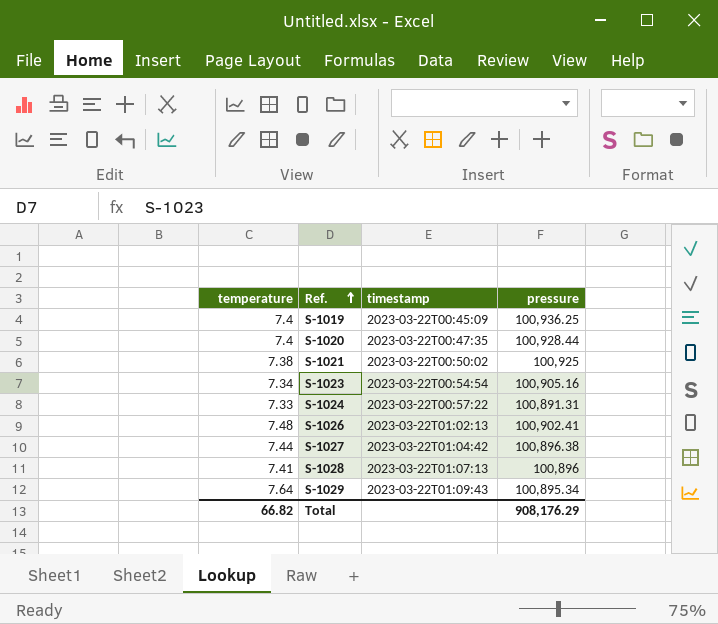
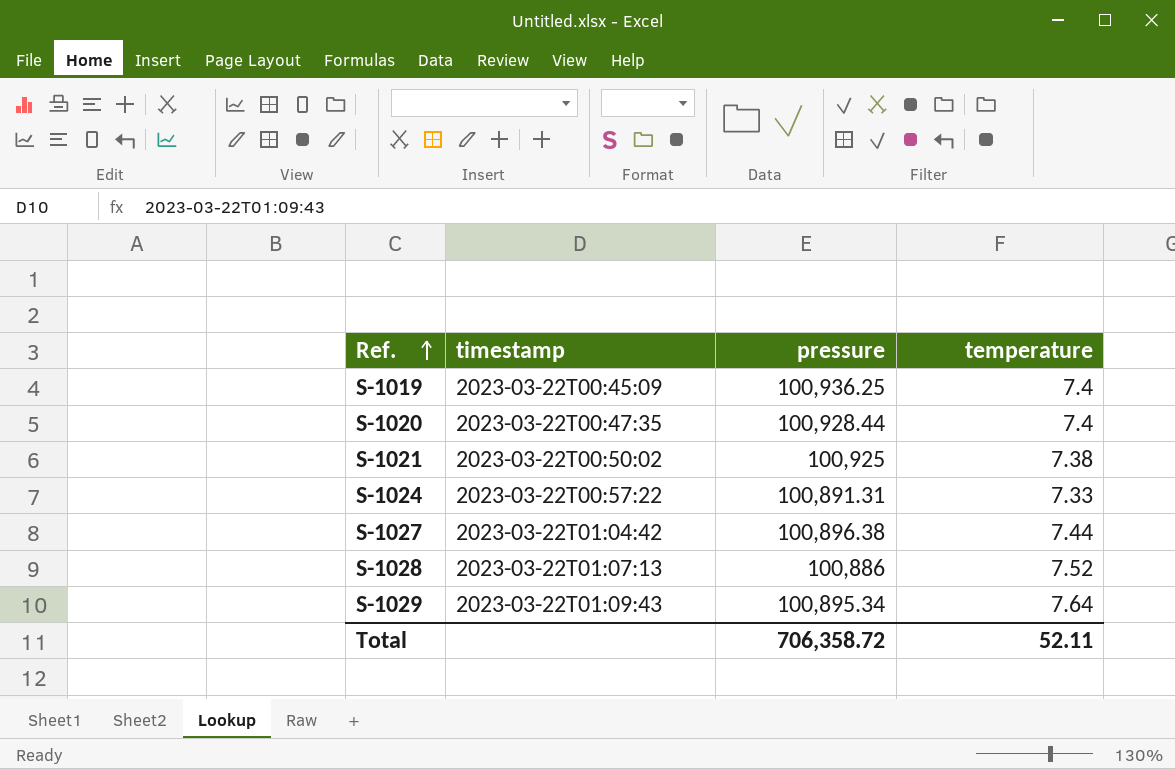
column temperature | position: 1 -> 4
row S-1023: 7.34 | 2023-03-22T00:54:54 | 100,905.16 -> none
row S-1026: 7.48 | 2023-03-22T01:02:13 | 100,902.41 -> none
S-1028 | pressure: 100,896 -> 100,886
S-1028 | temperature: 7.41 -> 7.52
Total | pressure: 908,176.29 -> 706,358.72
Total | temperature: 66.82 -> 52.11

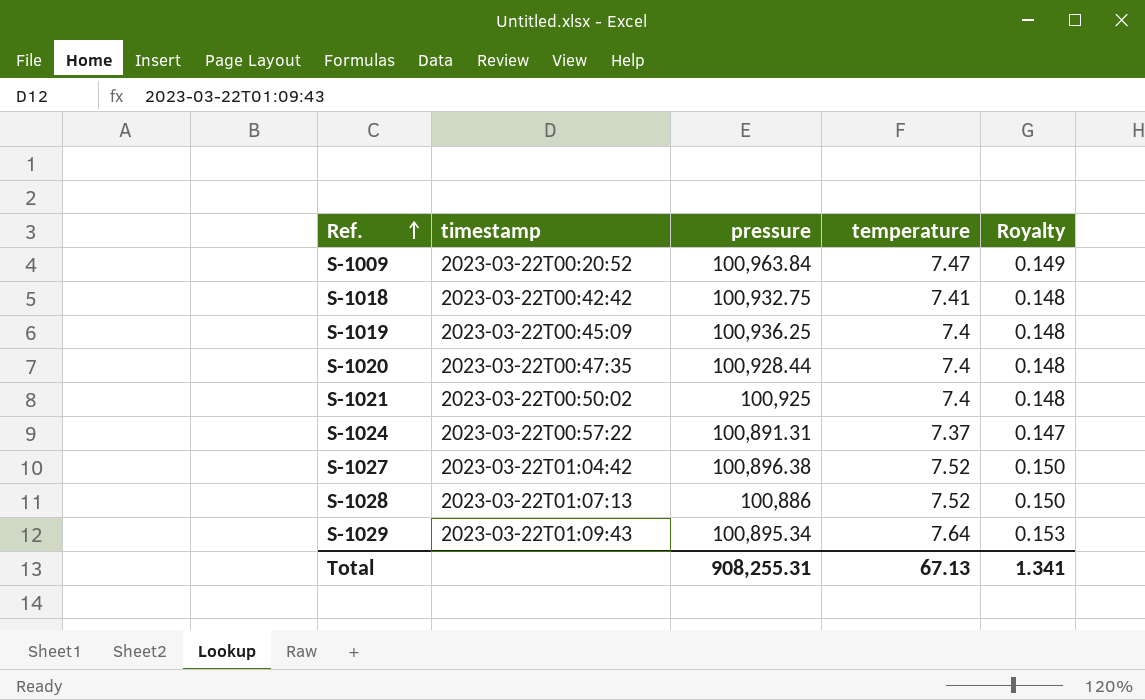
column Royalty | formula: none -> [temperature] * 0.02
row S-1009: none -> 2023-03-22T00:20:52 | 100,963.84 | 7.47 | 0.149
row S-1018: none -> 2023-03-22T00:42:42 | 100,932.75 | 7.41 | 0.148
S-1021 | temperature: 7.38 -> 7.4
S-1024 | temperature: 7.33 -> 7.37
S-1027 | temperature: 7.44 -> 7.52
Total | pressure: 706,358.72 -> 908,255.31
Total | temperature: 52.11 -> 67.13

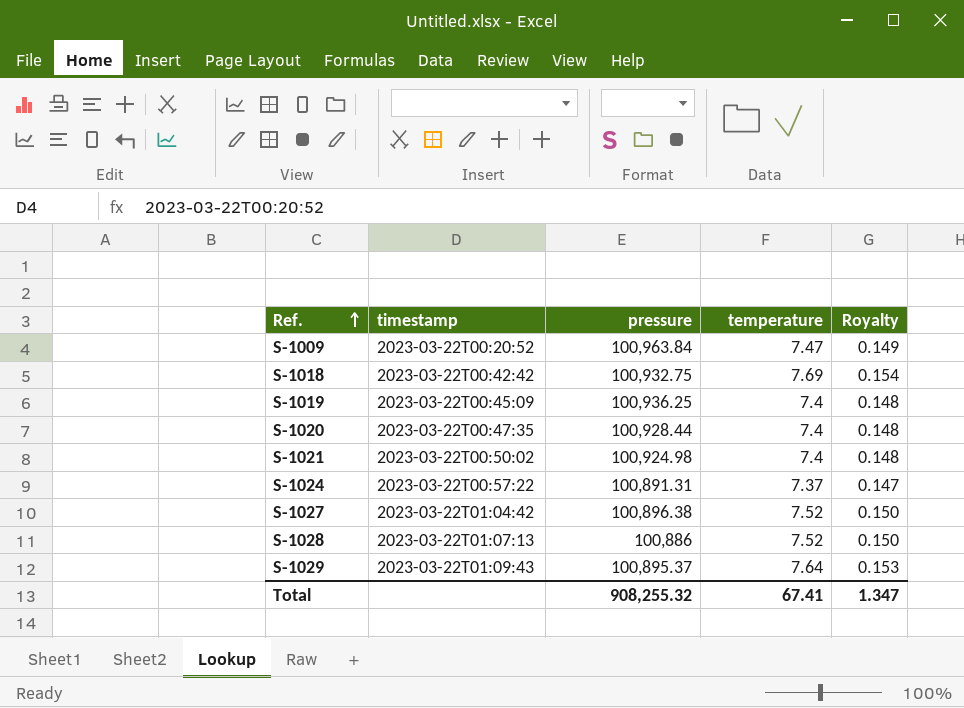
S-1018 | temperature: 7.41 -> 7.69
S-1018 | Royalty: 0.148 -> 0.154
S-1021 | pressure: 100,925 -> 100,924.98
S-1029 | pressure: 100,895.34 -> 100,895.37
Total | pressure: 908,255.31 -> 908,255.32
Total | temperature: 67.13 -> 67.41
Total | Royalty: 1.341 -> 1.347

